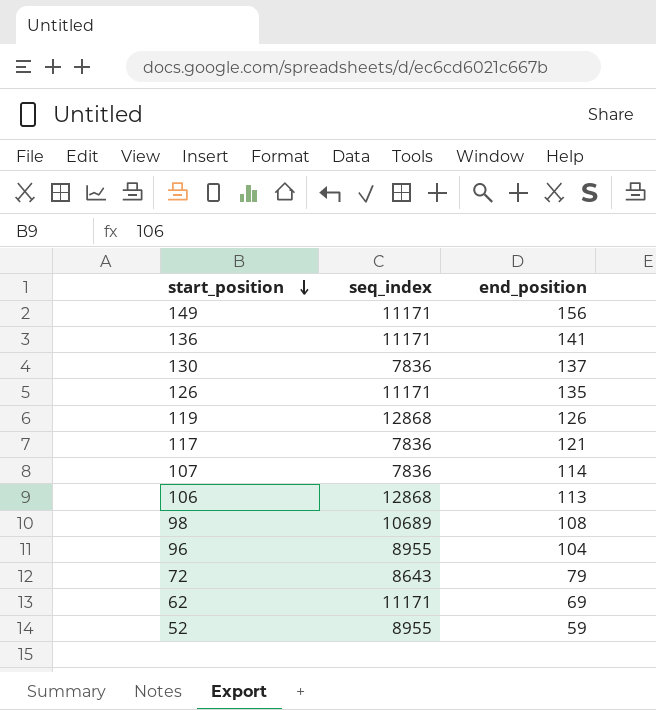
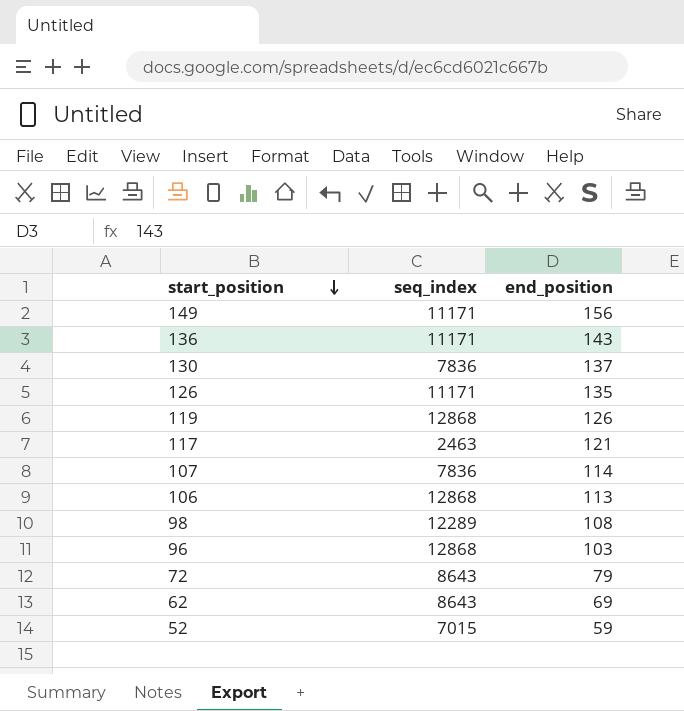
136 | end_position: 141 -> 143
117 | seq_index: 7836 -> 2463
98 | seq_index: 10689 -> 12289
96 | seq_index: 8955 -> 12868
96 | end_position: 104 -> 103
62 | seq_index: 11171 -> 8643
52 | seq_index: 8955 -> 7015

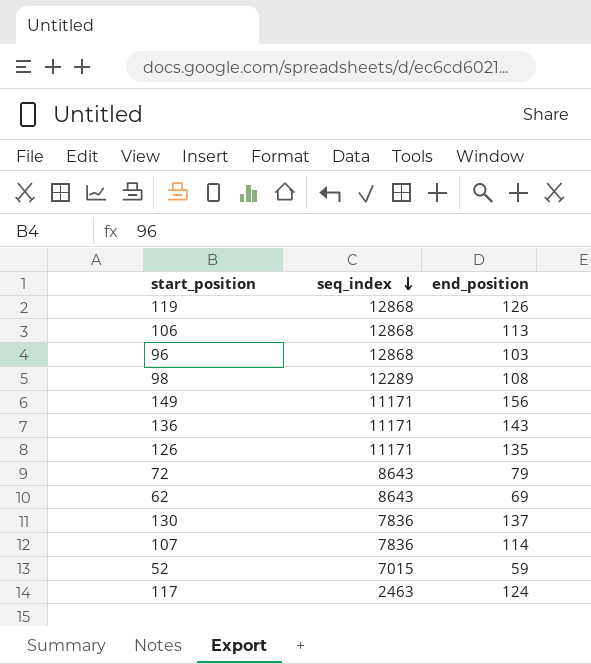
row order: start_position descending -> seq_index descending
117 | end_position: 121 -> 124

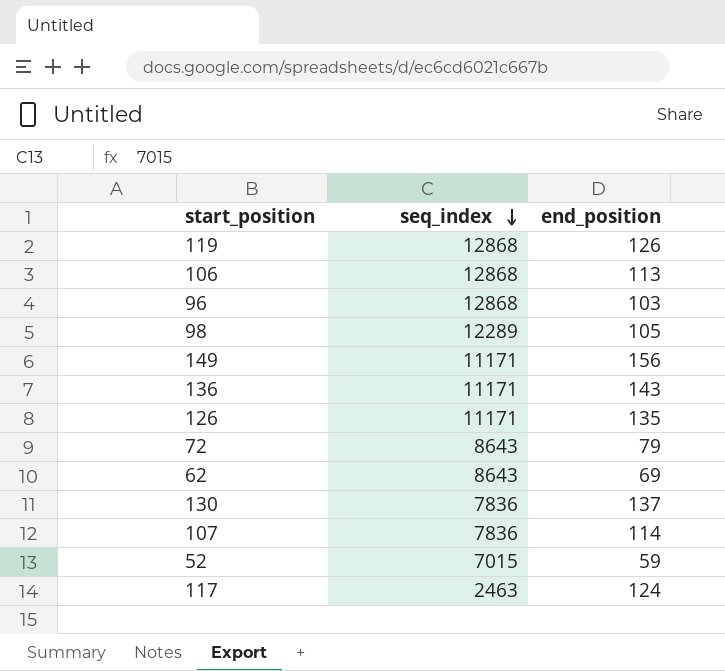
98 | end_position: 108 -> 105

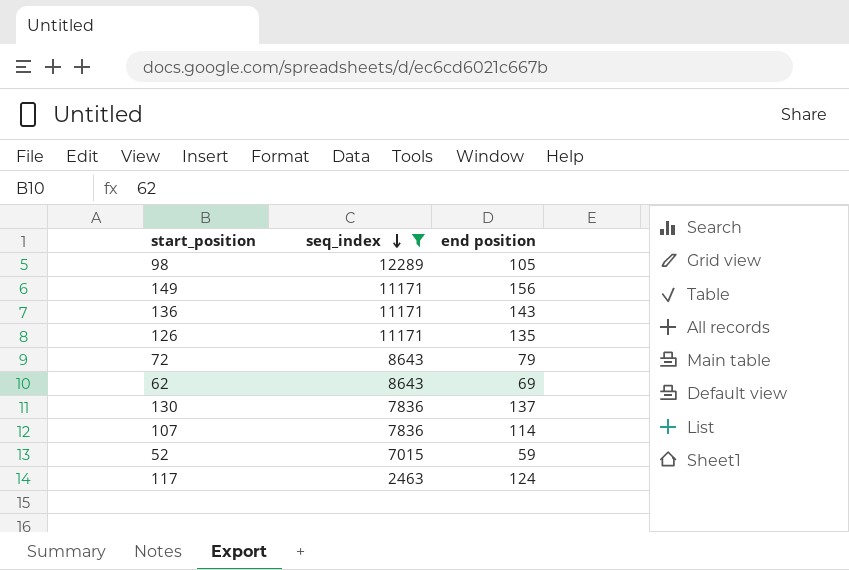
filter: none -> seq_index != 12868
column name: end_position -> end position

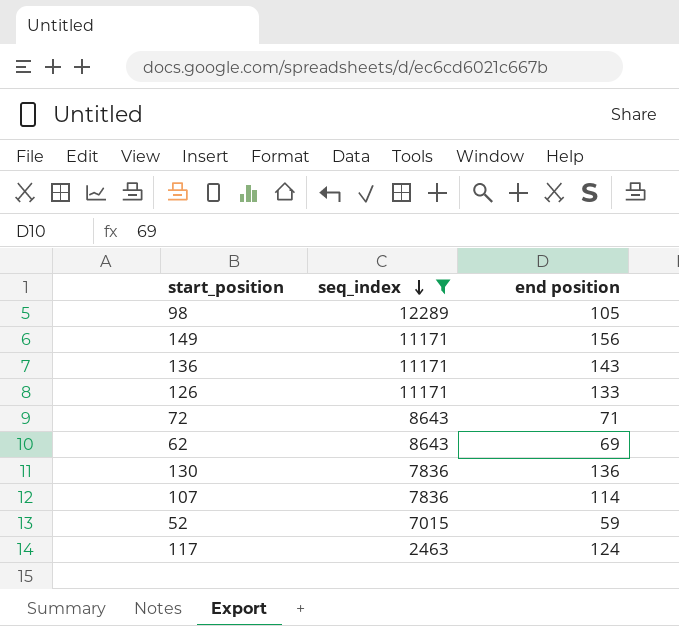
126 | end position: 135 -> 133
72 | end position: 79 -> 71
130 | end position: 137 -> 136

